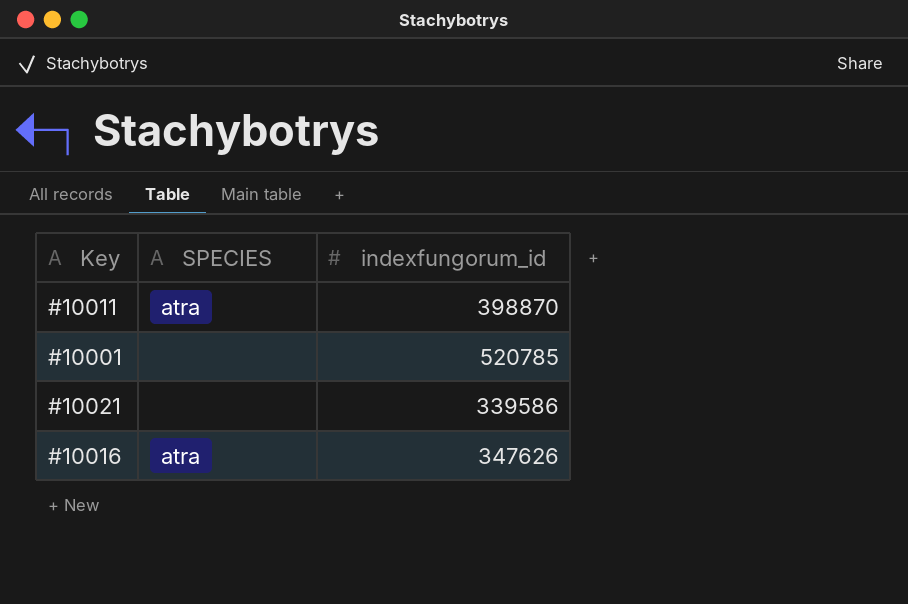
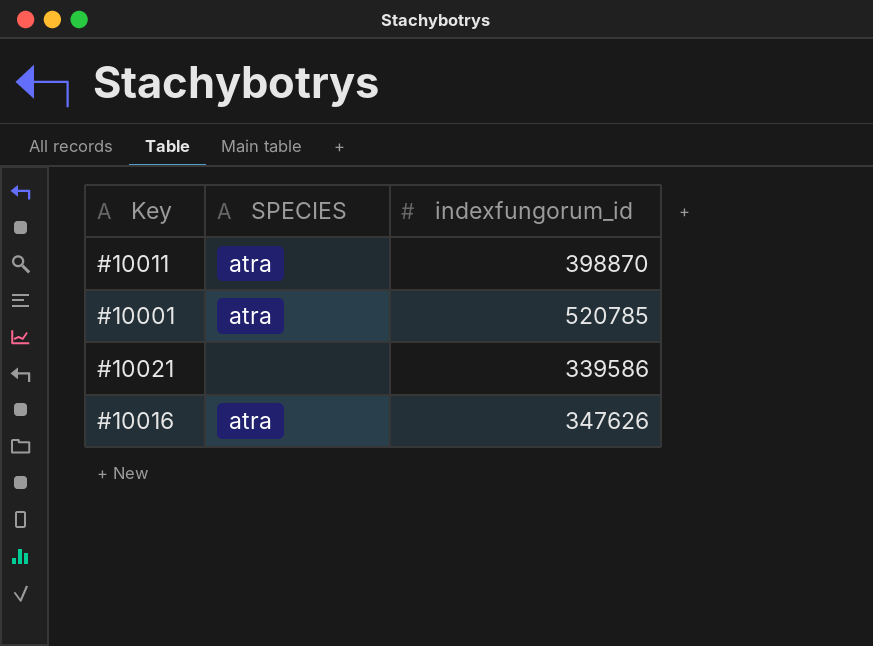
#10001 | SPECIES: none -> atra

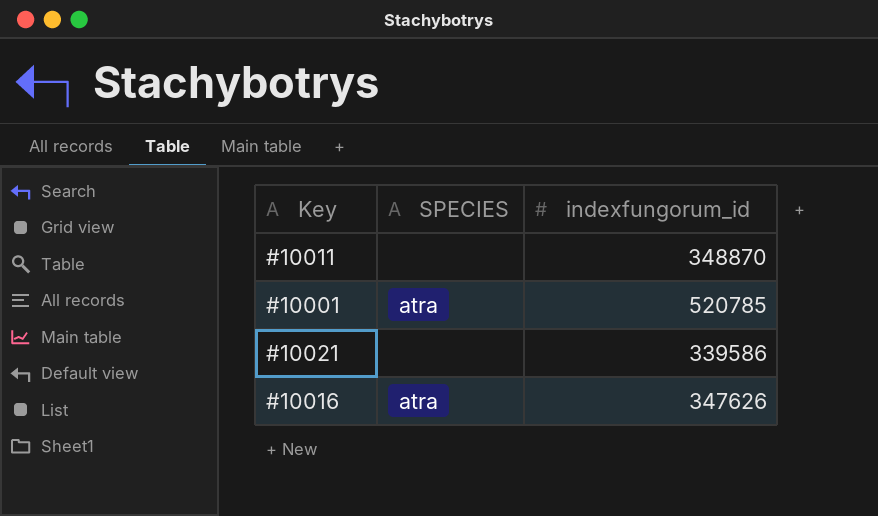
#10011 | SPECIES: atra -> none
#10011 | indexfungorum_id: 398870 -> 348870

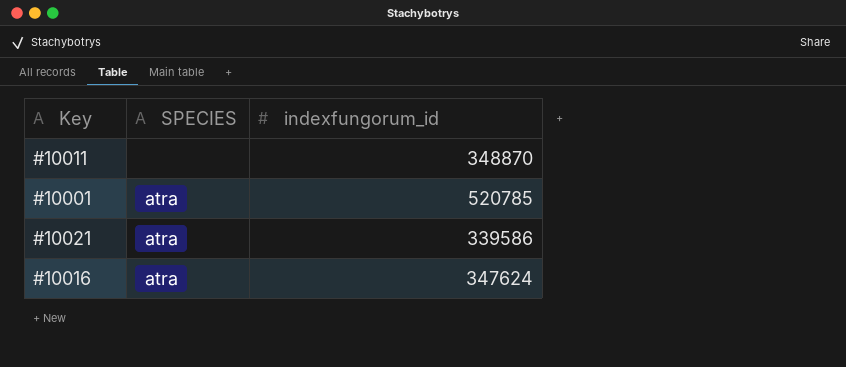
#10021 | SPECIES: none -> atra
#10016 | indexfungorum_id: 347626 -> 347624

